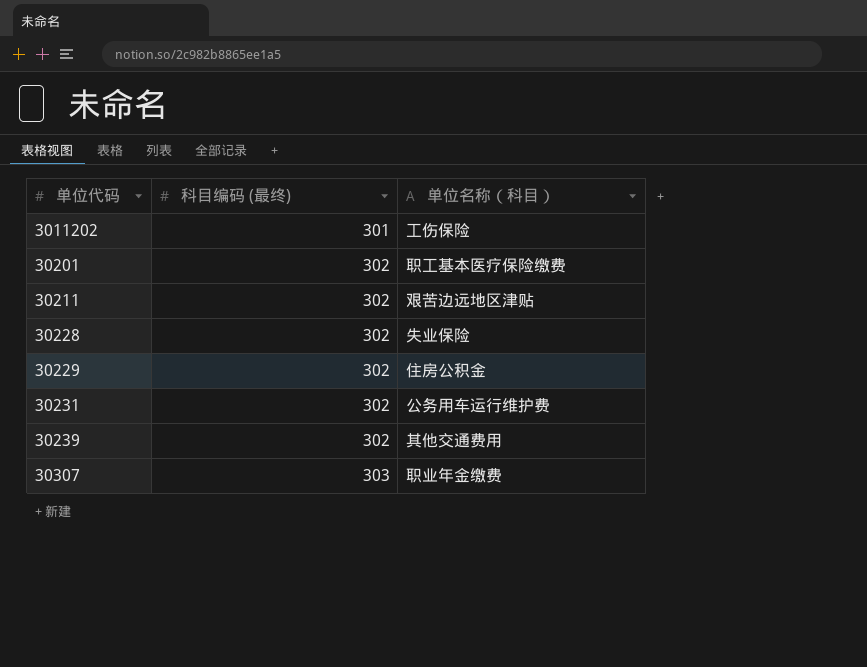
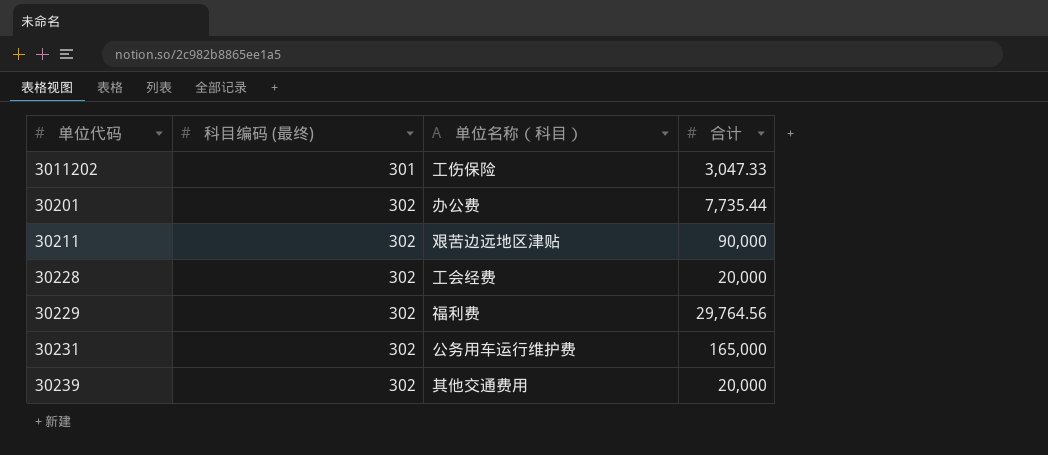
column 合计 | position: none -> 4
row 30307: 303 | 职业年金缴费 -> none
30201 | 单位名称（科目）: 职工基本医疗保险缴费 -> 办公费
30228 | 单位名称（科目）: 失业保险 -> 工会经费
30229 | 单位名称（科目）: 住房公积金 -> 福利费

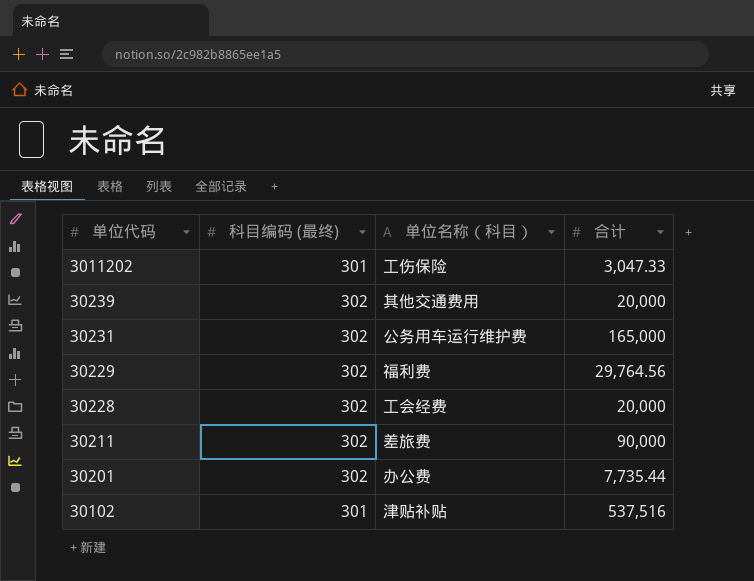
row order: 科目编码 (最终) ascending -> 单位代码 descending
30211 | 单位名称（科目）: 艰苦边远地区津贴 -> 差旅费
row 30102: none -> 301 | 津贴补贴 | 537,516

